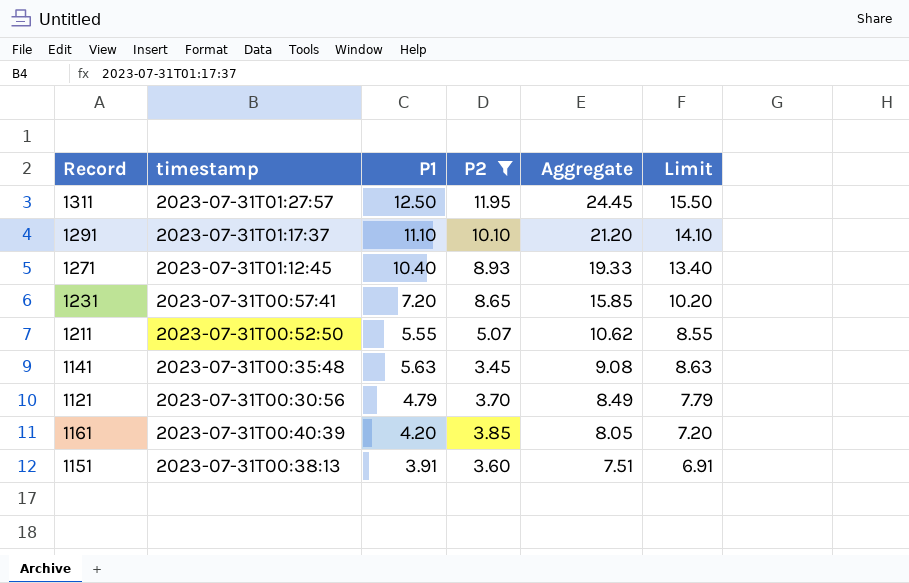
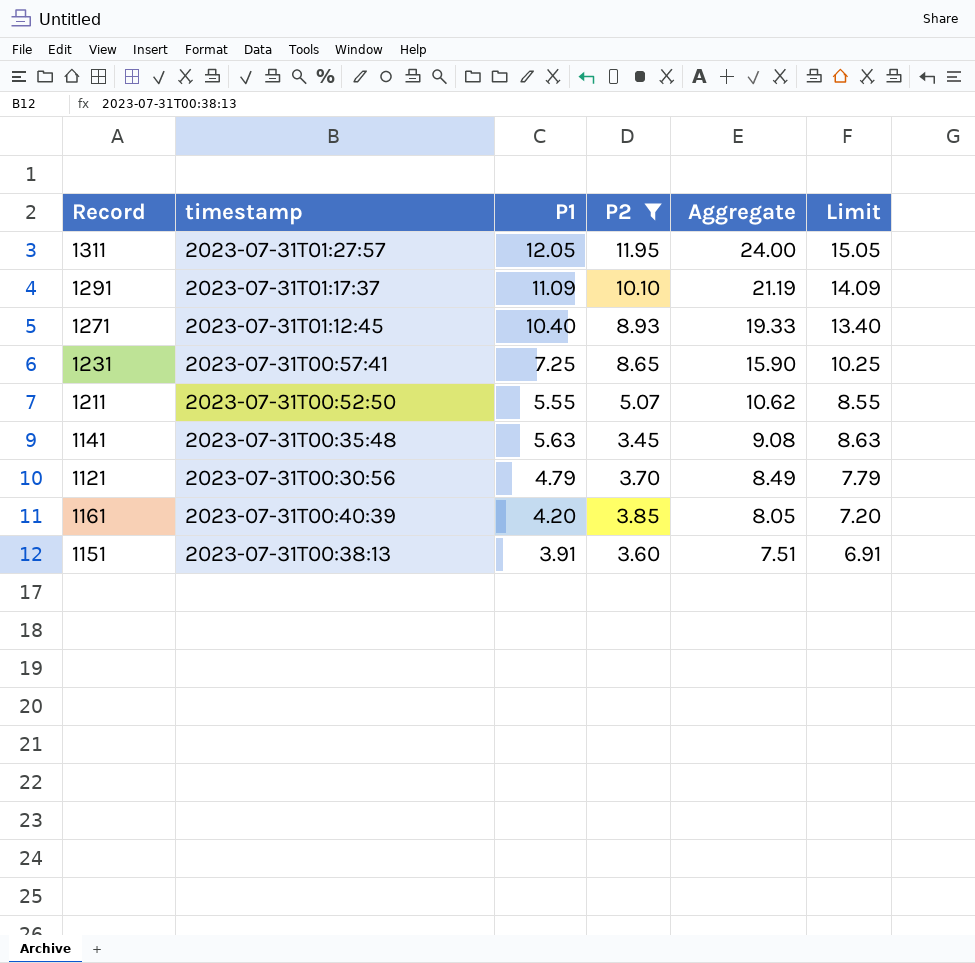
1311 | P1: 12.50 -> 12.05
1311 | Aggregate: 24.45 -> 24.00
1311 | Limit: 15.50 -> 15.05
1291 | P1: 11.10 -> 11.09
1291 | Aggregate: 21.20 -> 21.19
1291 | Limit: 14.10 -> 14.09
1231 | P1: 7.20 -> 7.25
1231 | Aggregate: 15.85 -> 15.90
1231 | Limit: 10.20 -> 10.25

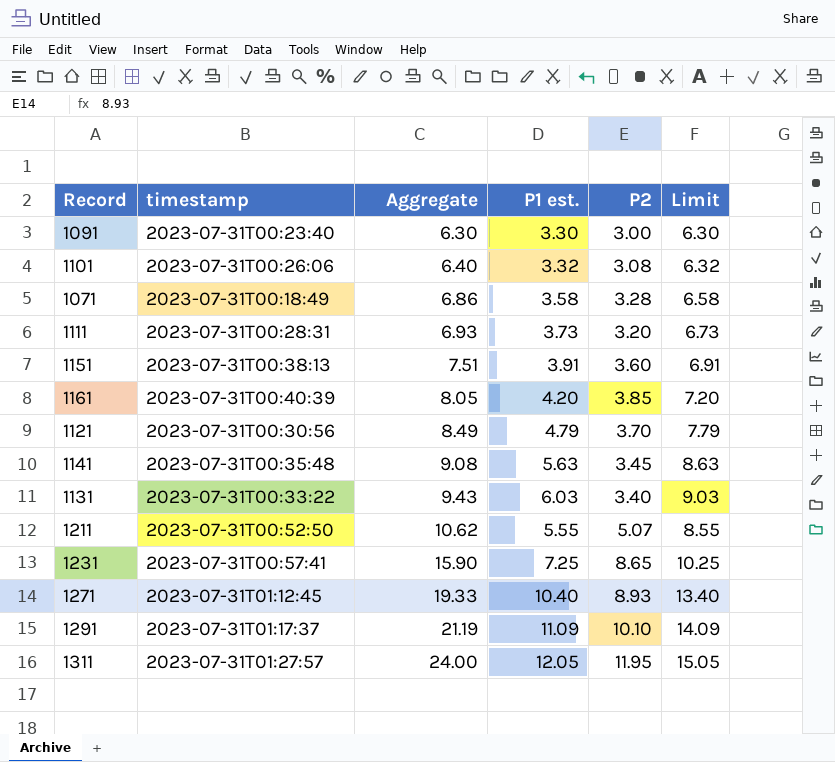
filter: P2 >= 3.45 -> none
row order: Aggregate descending -> Aggregate ascending
column Aggregate | position: 5 -> 3
column name: P1 -> P1 est.

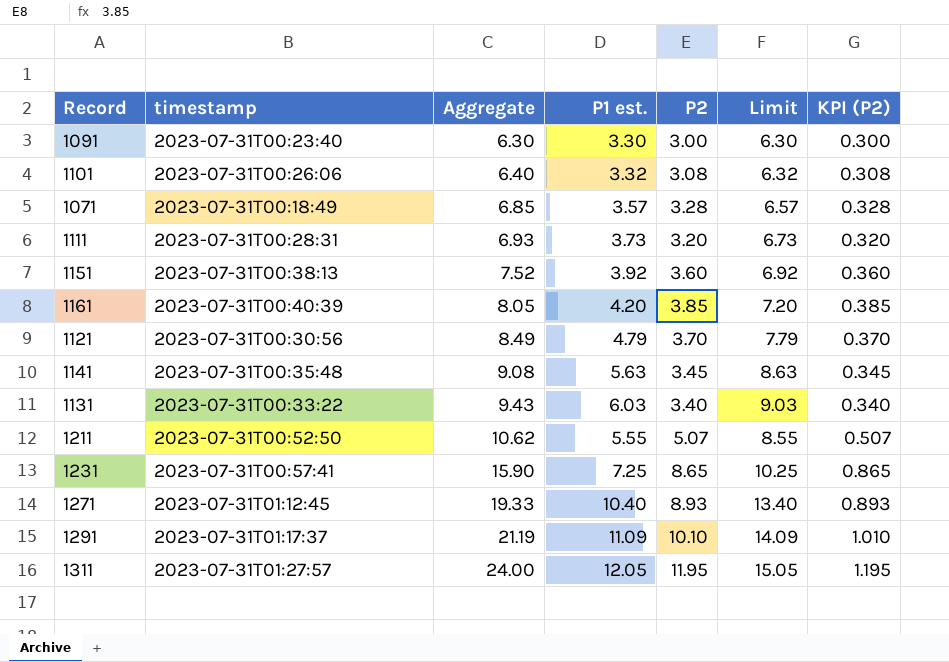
column KPI (P2) | formula: none -> [P2] * 0.1
1071 | Aggregate: 6.86 -> 6.85
1071 | P1 est.: 3.58 -> 3.57
1071 | Limit: 6.58 -> 6.57
1151 | Aggregate: 7.51 -> 7.52
1151 | P1 est.: 3.91 -> 3.92
1151 | Limit: 6.91 -> 6.92

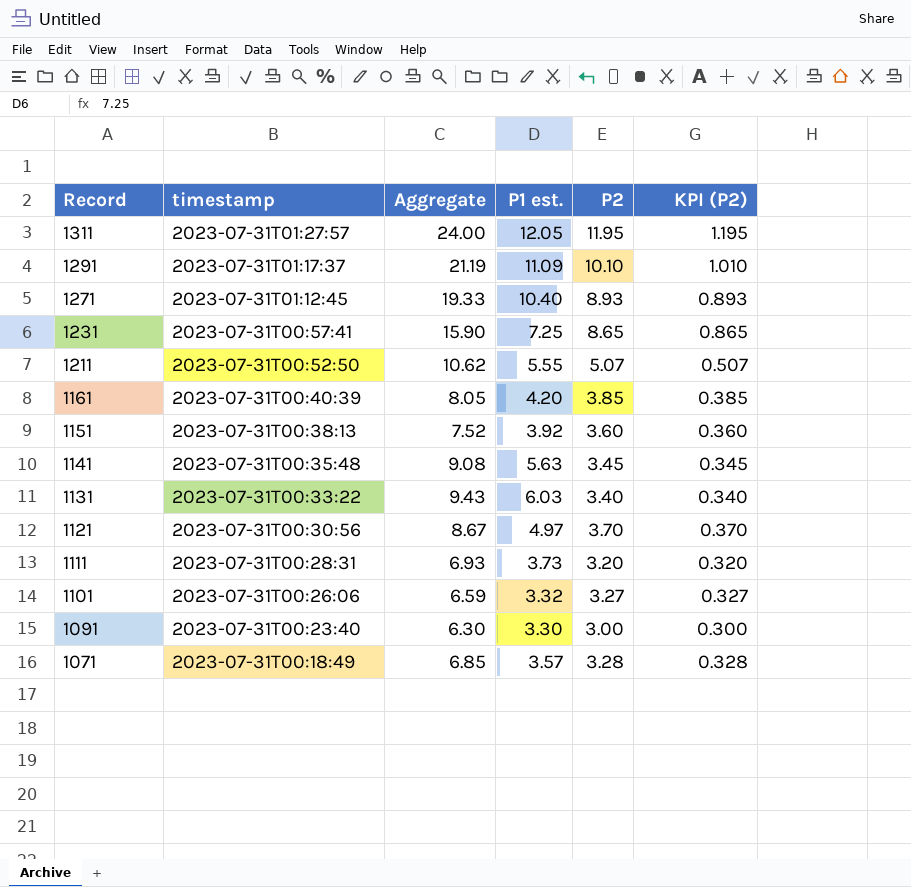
row order: Aggregate ascending -> Record descending
column Limit | formula: [P1 est.] + 3 -> none
1121 | Aggregate: 8.49 -> 8.67
1121 | P1 est.: 4.79 -> 4.97
1101 | Aggregate: 6.40 -> 6.59
1101 | P2: 3.08 -> 3.27
1101 | KPI (P2): 0.308 -> 0.327

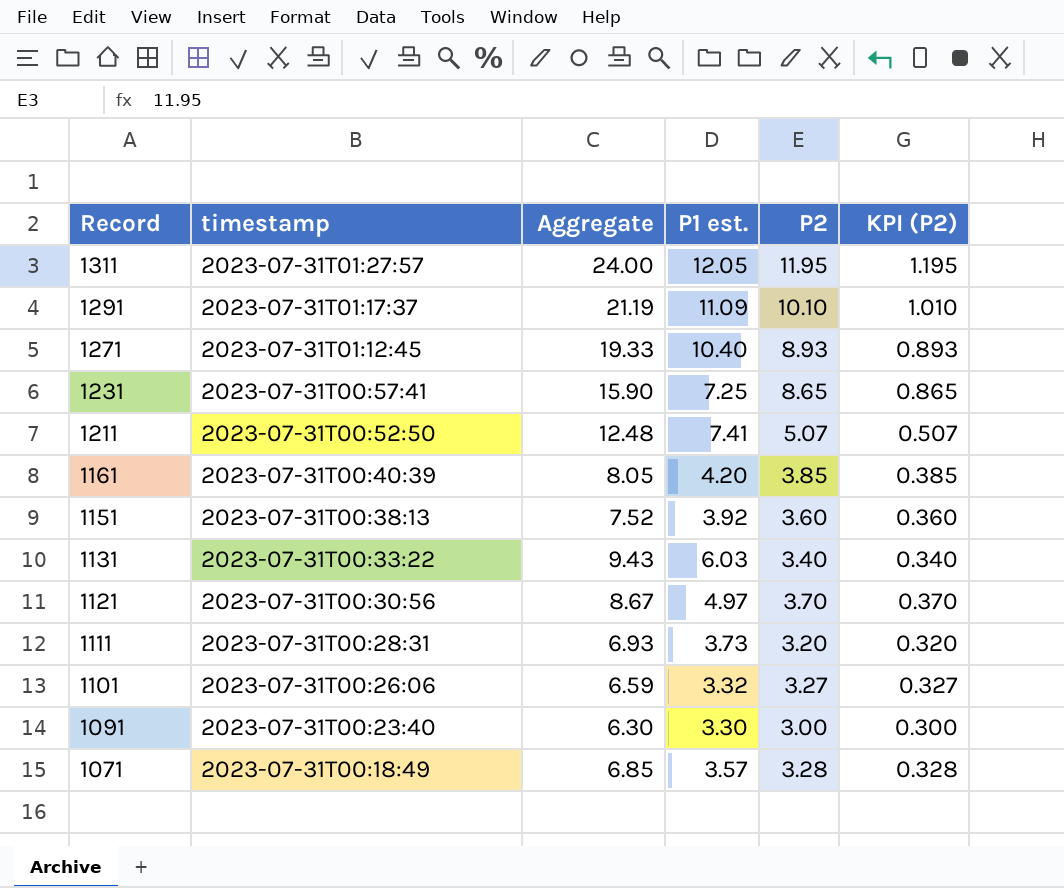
row 1141: 2023-07-31T00:35:48 | 9.08 | 5.63 | 3.45 | 0.345 -> none
1211 | Aggregate: 10.62 -> 12.48
1211 | P1 est.: 5.55 -> 7.41

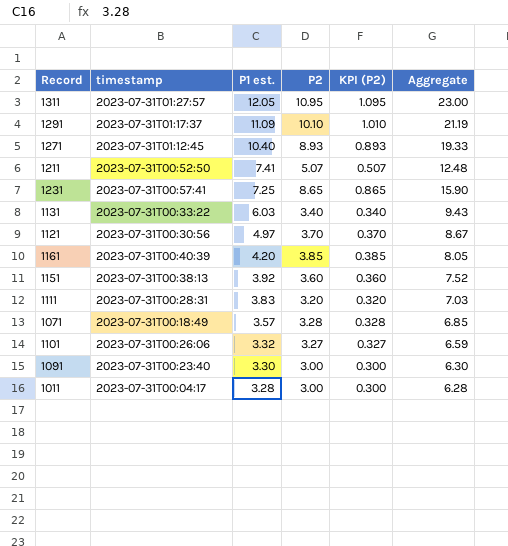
row order: Record descending -> P1 est. descending
column Aggregate | position: 3 -> 6
1311 | P2: 11.95 -> 10.95
1311 | KPI (P2): 1.195 -> 1.095
1311 | Aggregate: 24.00 -> 23.00
1111 | P1 est.: 3.73 -> 3.83
1111 | Aggregate: 6.93 -> 7.03
row 1011: none -> 2023-07-31T00:04:17 | 3.28 | 3.00 | 0.300 | 6.28

